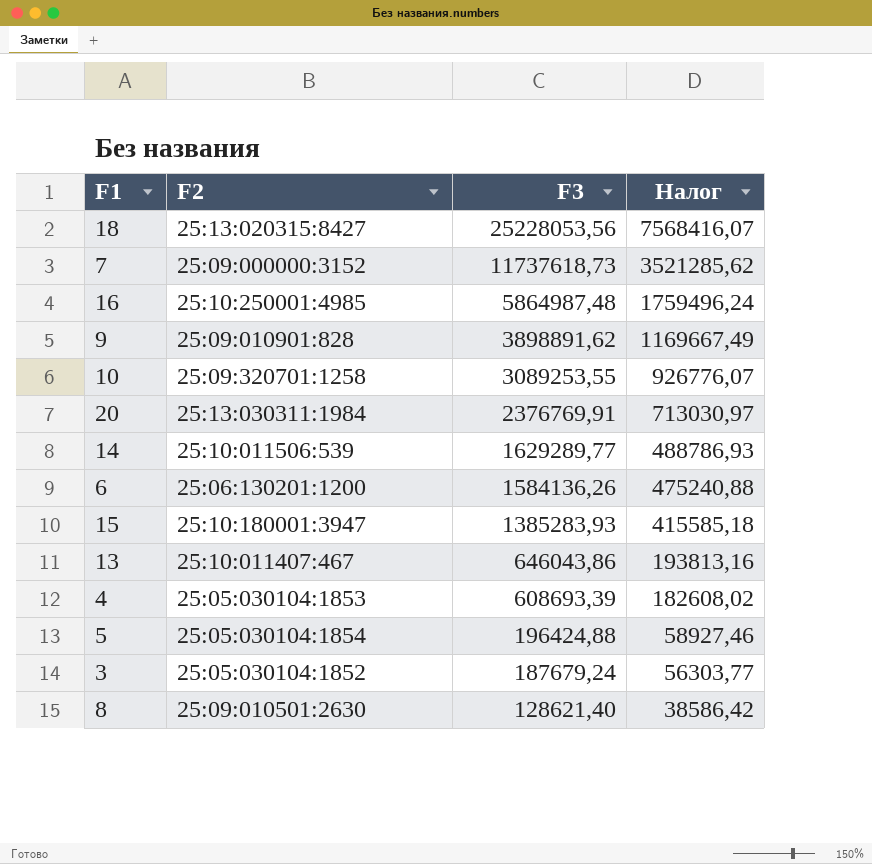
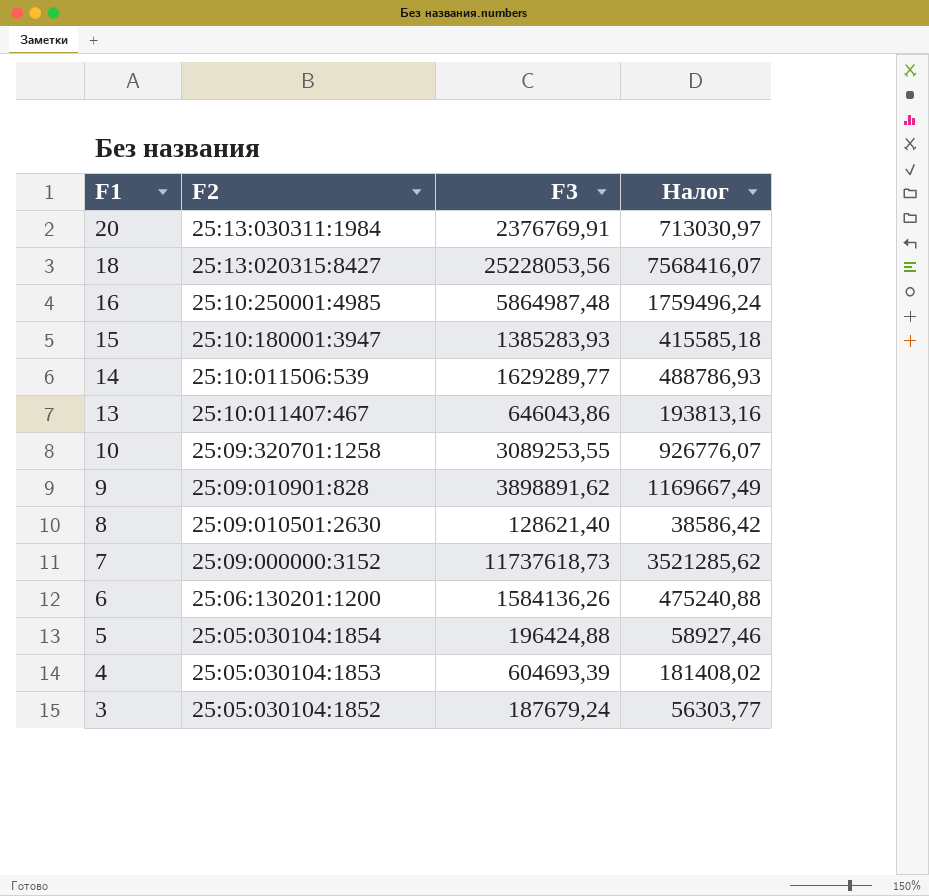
row order: F3 descending -> F1 descending
4 | F3: 608693,39 -> 604693,39
4 | Налог: 182608,02 -> 181408,02

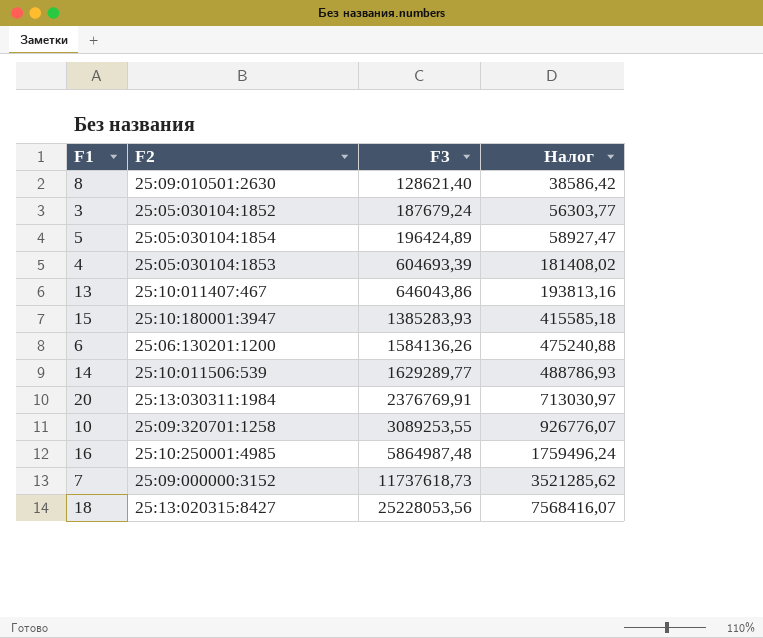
row order: F1 descending -> F3 ascending
row 9: 25:09:010901:828 | 3898891,62 | 1169667,49 -> none
5 | F3: 196424,88 -> 196424,89
5 | Налог: 58927,46 -> 58927,47

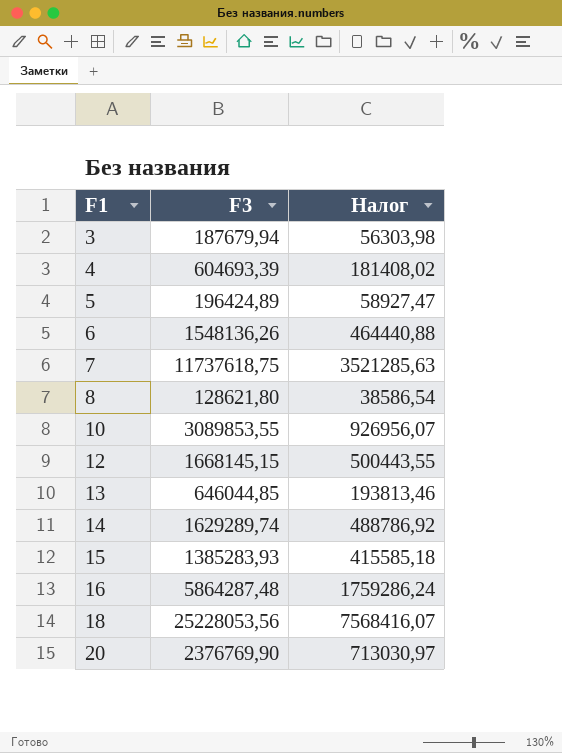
row order: F3 ascending -> F1 ascending
column F2 | position: 2 -> none
3 | F3: 187679,24 -> 187679,94
3 | Налог: 56303,77 -> 56303,98
6 | F3: 1584136,26 -> 1548136,26
6 | Налог: 475240,88 -> 464440,88
7 | F3: 11737618,73 -> 11737618,75
7 | Налог: 3521285,62 -> 3521285,63
8 | F3: 128621,40 -> 128621,80
8 | Налог: 38586,42 -> 38586,54
10 | F3: 3089253,55 -> 3089853,55
10 | Налог: 926776,07 -> 926956,07
row 12: none -> 1668145,15 | 500443,55
13 | F3: 646043,86 -> 646044,85
13 | Налог: 193813,16 -> 193813,46
14 | F3: 1629289,77 -> 1629289,74
14 | Налог: 488786,93 -> 488786,92
16 | F3: 5864987,48 -> 5864287,48
16 | Налог: 1759496,24 -> 1759286,24
20 | F3: 2376769,91 -> 2376769,90

